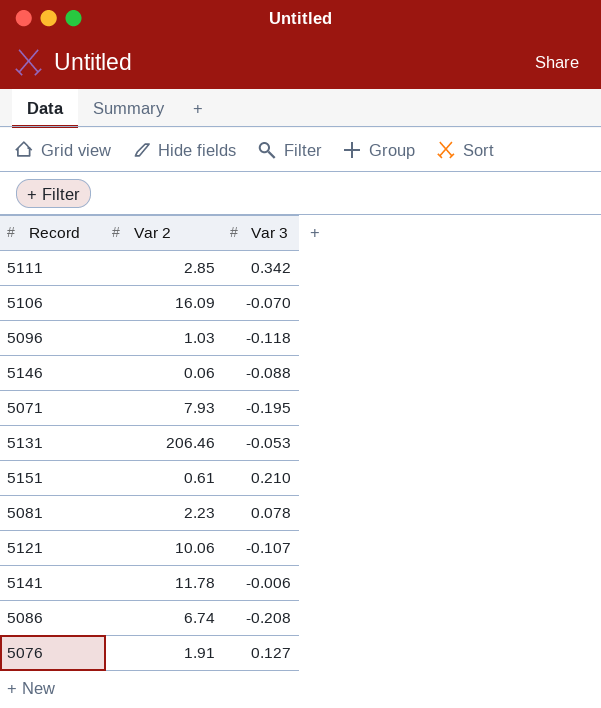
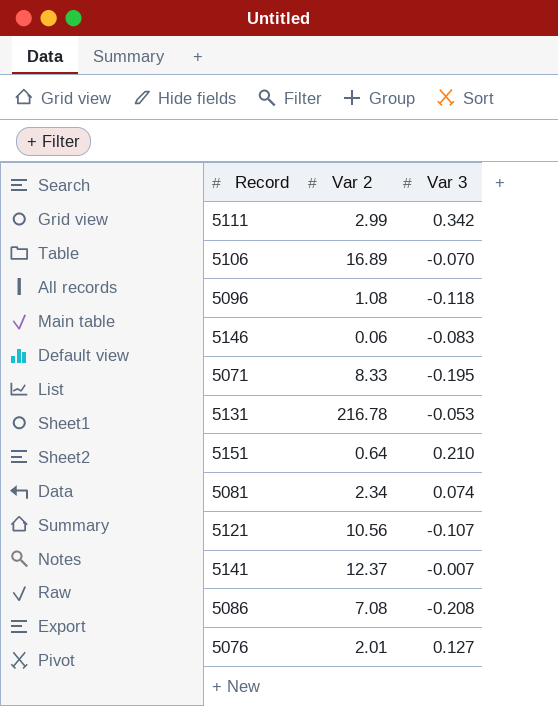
5111 | Var 2: 2.85 -> 2.99
5106 | Var 2: 16.09 -> 16.89
5096 | Var 2: 1.03 -> 1.08
5146 | Var 3: -0.088 -> -0.083
5071 | Var 2: 7.93 -> 8.33
5131 | Var 2: 206.46 -> 216.78
5151 | Var 2: 0.61 -> 0.64
5081 | Var 2: 2.23 -> 2.34
5081 | Var 3: 0.078 -> 0.074
5121 | Var 2: 10.06 -> 10.56
5141 | Var 2: 11.78 -> 12.37
5141 | Var 3: -0.006 -> -0.007
5086 | Var 2: 6.74 -> 7.08
5076 | Var 2: 1.91 -> 2.01

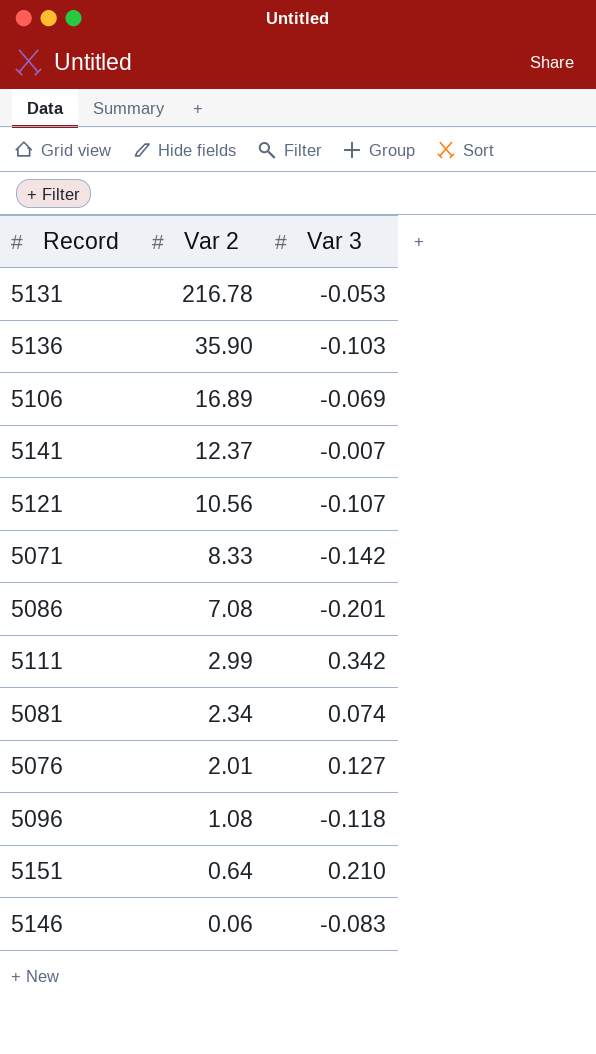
row order: none -> Var 2 descending
row 5136: none -> 35.90 | -0.103
5106 | Var 3: -0.070 -> -0.069
5071 | Var 3: -0.195 -> -0.142
5086 | Var 3: -0.208 -> -0.201

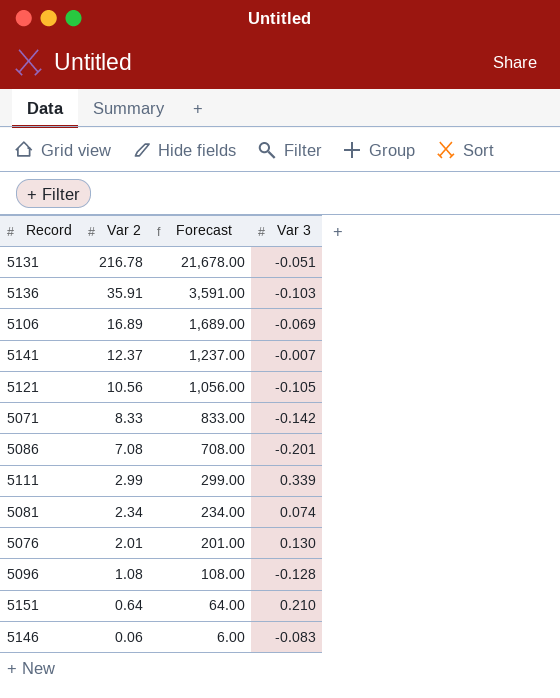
column Forecast | formula: none -> [Var 2] * 100
5131 | Var 3: -0.053 -> -0.051
5136 | Var 2: 35.90 -> 35.91
5121 | Var 3: -0.107 -> -0.105
5111 | Var 3: 0.342 -> 0.339
5076 | Var 3: 0.127 -> 0.130
5096 | Var 3: -0.118 -> -0.128

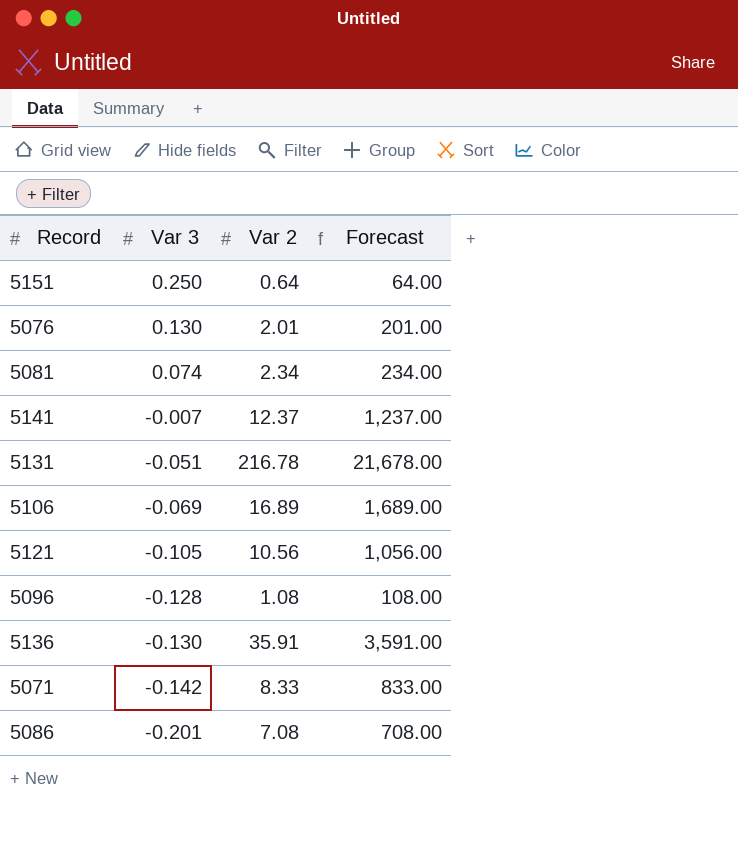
row order: Var 2 descending -> Var 3 descending
column Var 3 | position: 4 -> 2
row 5111: 2.99 | 299.00 | 0.339 -> none
row 5146: 0.06 | 6.00 | -0.083 -> none
5151 | Var 3: 0.210 -> 0.250
5136 | Var 3: -0.103 -> -0.130

